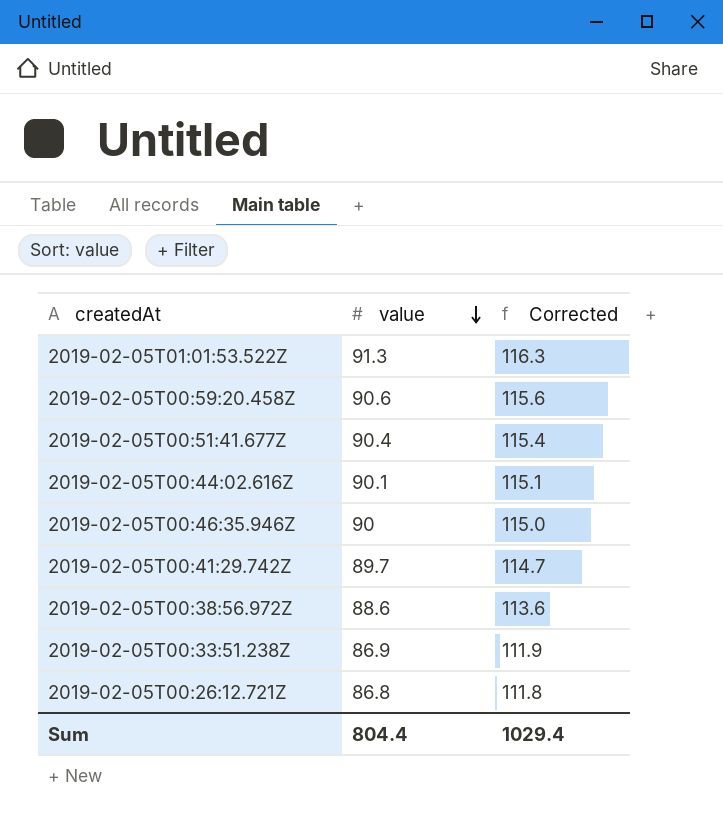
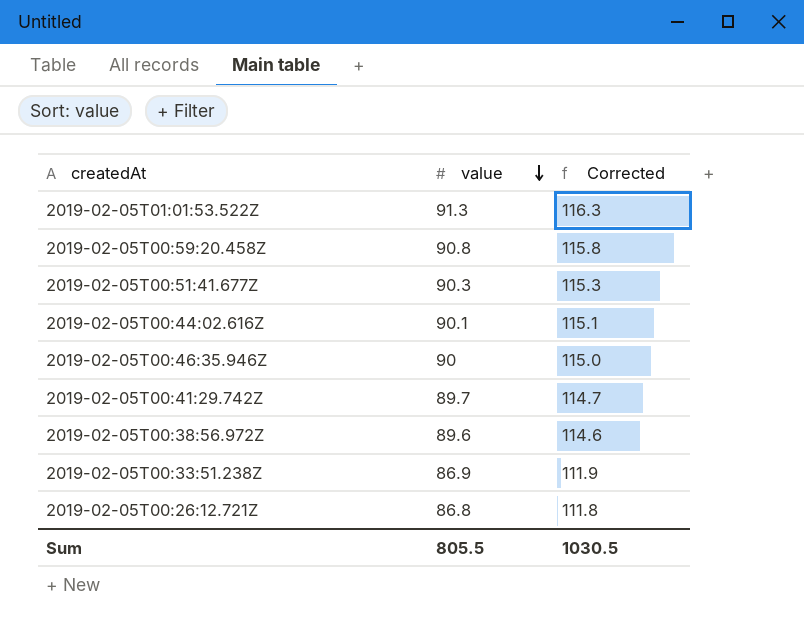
2019-02-05T00:59:20.458Z | value: 90.6 -> 90.8
2019-02-05T00:59:20.458Z | Corrected: 115.6 -> 115.8
2019-02-05T00:51:41.677Z | value: 90.4 -> 90.3
2019-02-05T00:51:41.677Z | Corrected: 115.4 -> 115.3
2019-02-05T00:38:56.972Z | value: 88.6 -> 89.6
2019-02-05T00:38:56.972Z | Corrected: 113.6 -> 114.6
Sum | value: 804.4 -> 805.5
Sum | Corrected: 1029.4 -> 1030.5

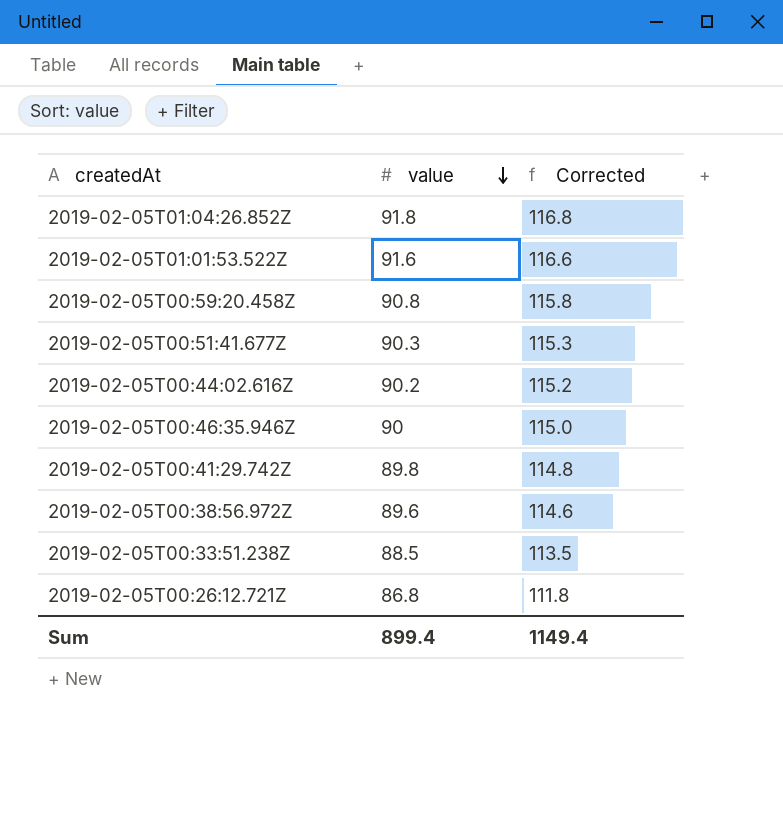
row 2019-02-05T01:04:26.852Z: none -> 91.8 | 116.8
2019-02-05T01:01:53.522Z | value: 91.3 -> 91.6
2019-02-05T01:01:53.522Z | Corrected: 116.3 -> 116.6
2019-02-05T00:44:02.616Z | value: 90.1 -> 90.2
2019-02-05T00:44:02.616Z | Corrected: 115.1 -> 115.2
2019-02-05T00:41:29.742Z | value: 89.7 -> 89.8
2019-02-05T00:41:29.742Z | Corrected: 114.7 -> 114.8
2019-02-05T00:33:51.238Z | value: 86.9 -> 88.5
2019-02-05T00:33:51.238Z | Corrected: 111.9 -> 113.5
Sum | value: 805.5 -> 899.4
Sum | Corrected: 1030.5 -> 1149.4

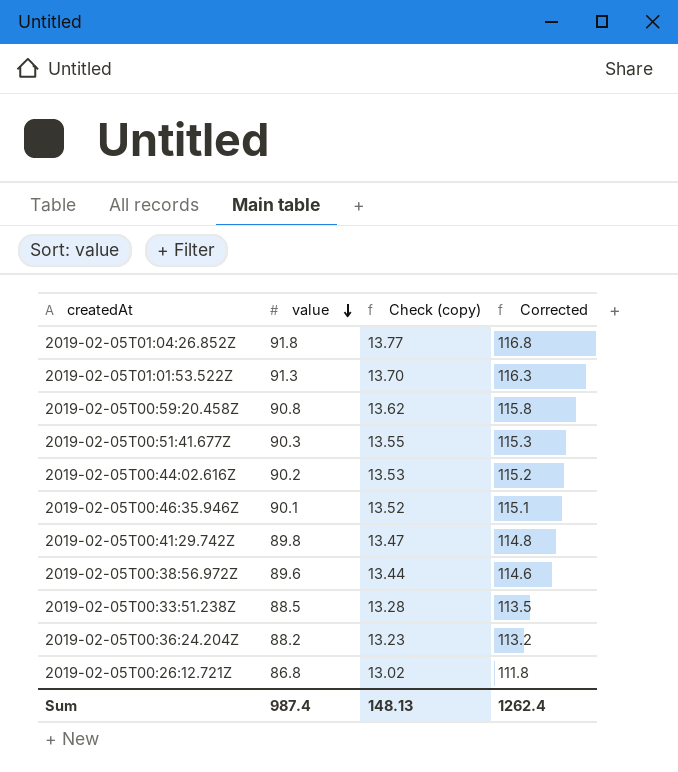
column Check (copy) | formula: none -> [value] * 0.15
2019-02-05T01:01:53.522Z | value: 91.6 -> 91.3
2019-02-05T01:01:53.522Z | Corrected: 116.6 -> 116.3
2019-02-05T00:46:35.946Z | value: 90 -> 90.1
2019-02-05T00:46:35.946Z | Corrected: 115.0 -> 115.1
row 2019-02-05T00:36:24.204Z: none -> 88.2 | 13.23 | 113.2
Sum | value: 899.4 -> 987.4
Sum | Corrected: 1149.4 -> 1262.4

